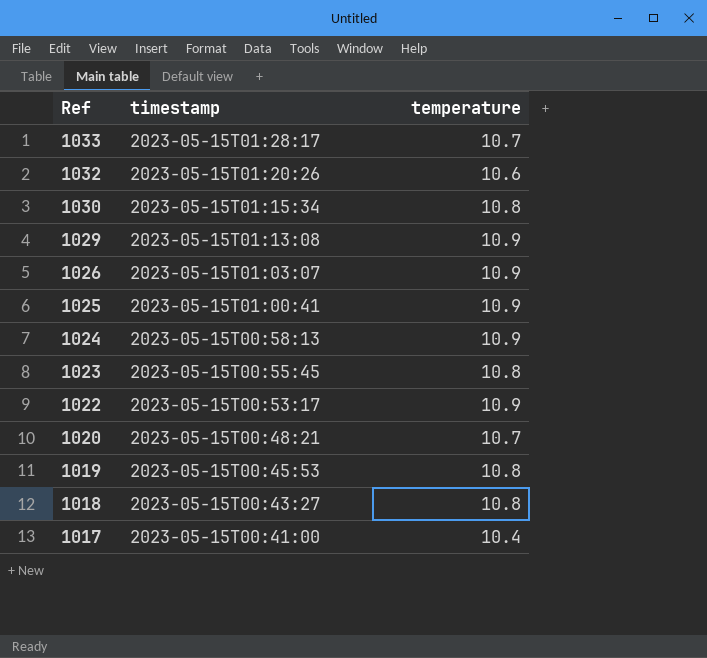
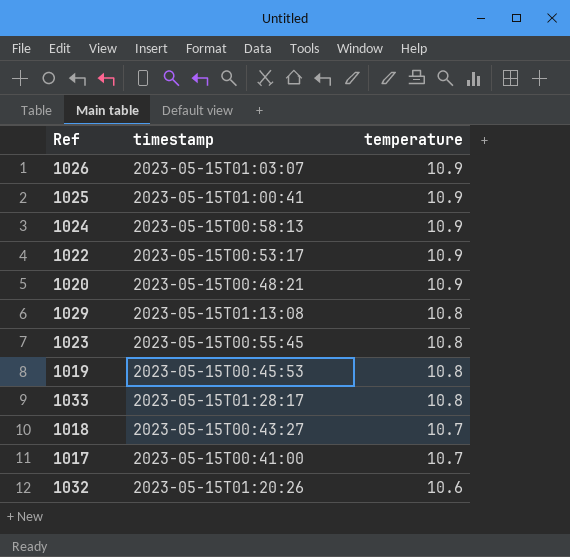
row order: Ref descending -> temperature descending
row 1030: 2023-05-15T01:15:34 | 10.8 -> none
1020 | temperature: 10.7 -> 10.9
1029 | temperature: 10.9 -> 10.8
1033 | temperature: 10.7 -> 10.8
1018 | temperature: 10.8 -> 10.7
1017 | temperature: 10.4 -> 10.7

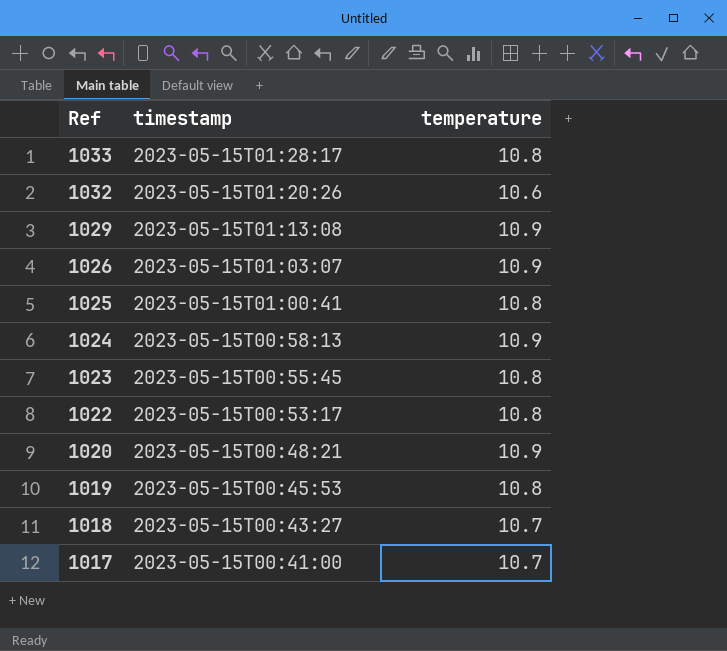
row order: temperature descending -> Ref descending
1029 | temperature: 10.8 -> 10.9
1025 | temperature: 10.9 -> 10.8
1022 | temperature: 10.9 -> 10.8

